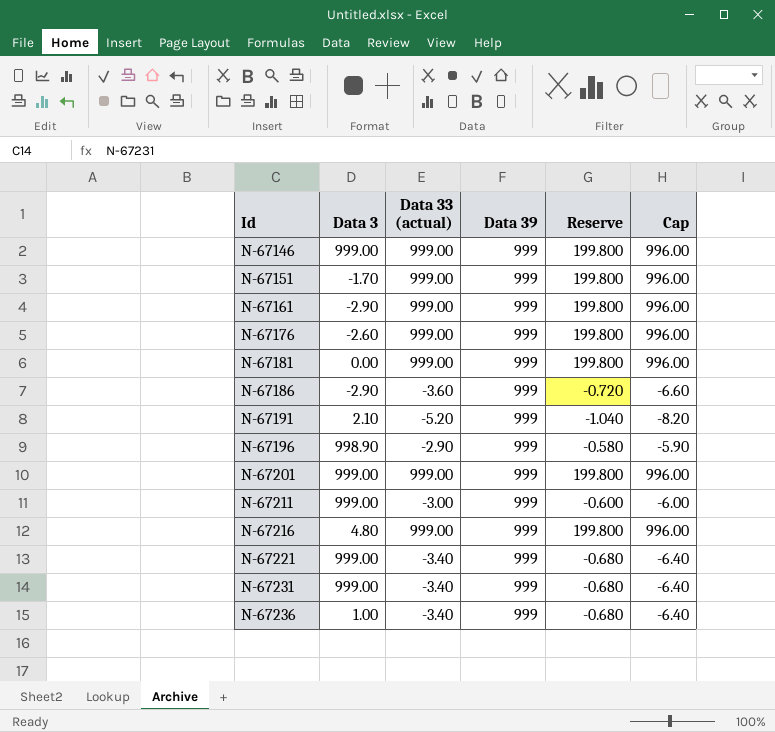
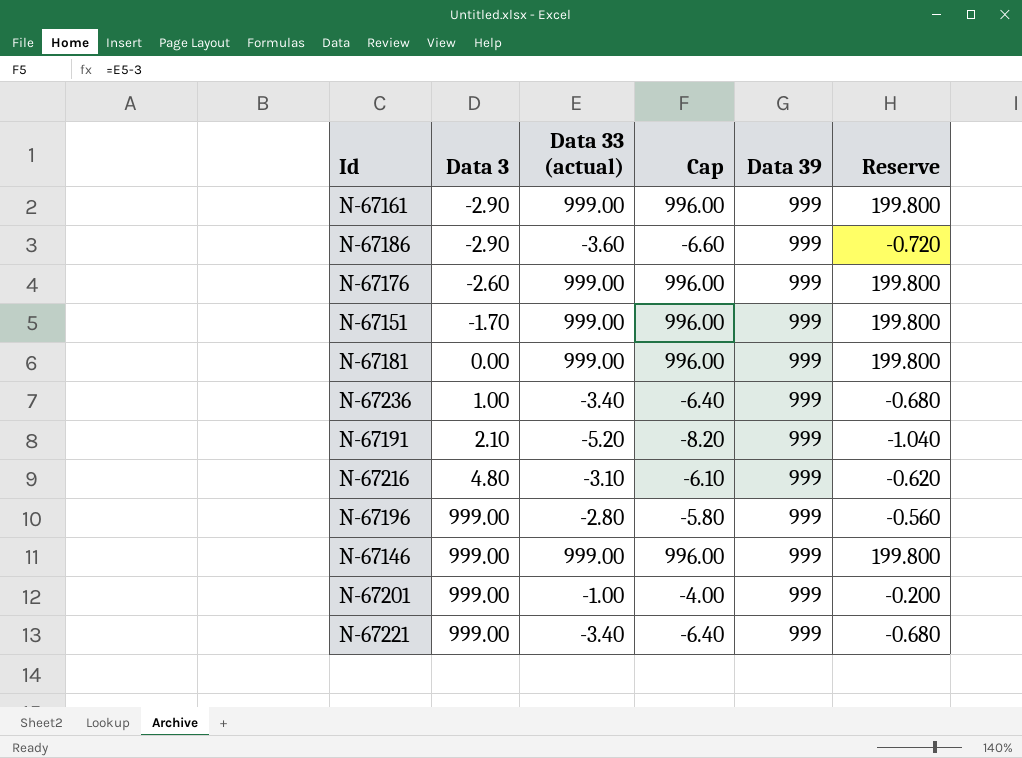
row order: Id ascending -> Data 3 ascending
column Cap | position: 6 -> 4
row N-67211: 999.00 | -3.00 | 999 | -0.600 | -6.00 -> none
row N-67231: 999.00 | -3.40 | 999 | -0.680 | -6.40 -> none
N-67216 | Data 33 (actual): 999.00 -> -3.10
N-67216 | Cap: 996.00 -> -6.10
N-67216 | Reserve: 199.800 -> -0.620
N-67196 | Data 3: 998.90 -> 999.00
N-67196 | Data 33 (actual): -2.90 -> -2.80
N-67196 | Cap: -5.90 -> -5.80
N-67196 | Reserve: -0.580 -> -0.560
N-67201 | Data 33 (actual): 999.00 -> -1.00
N-67201 | Cap: 996.00 -> -4.00
N-67201 | Reserve: 199.800 -> -0.200

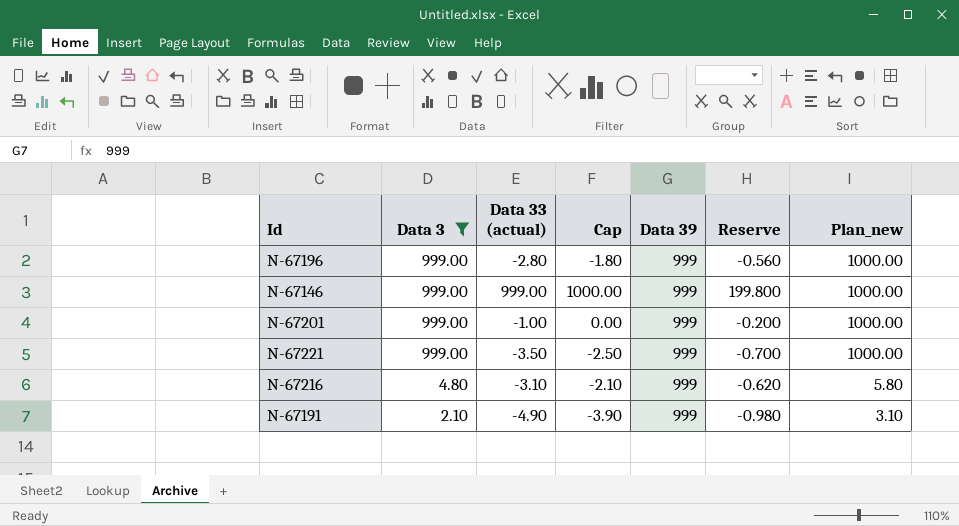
filter: none -> Data 3 >= 2.10
row order: Data 3 ascending -> Data 3 descending
column Cap | formula: [Data 33 (actual)] - 3 -> [Data 33 (actual)] + 1
column Plan_new | formula: none -> [Data 3] + 1
N-67221 | Data 33 (actual): -3.40 -> -3.50
N-67221 | Reserve: -0.680 -> -0.700
N-67191 | Data 33 (actual): -5.20 -> -4.90
N-67191 | Reserve: -1.040 -> -0.980

